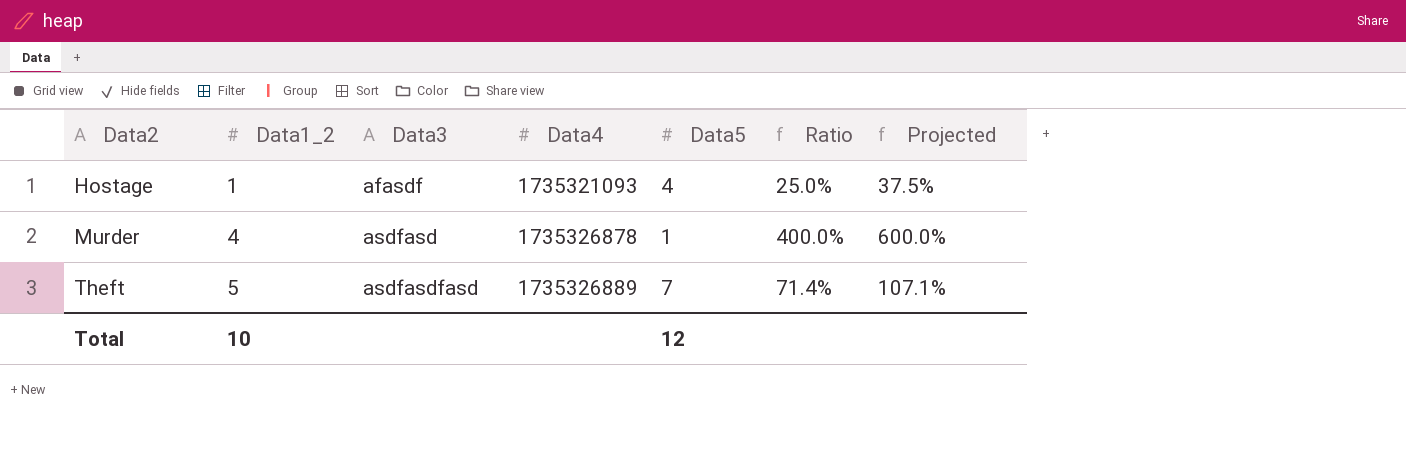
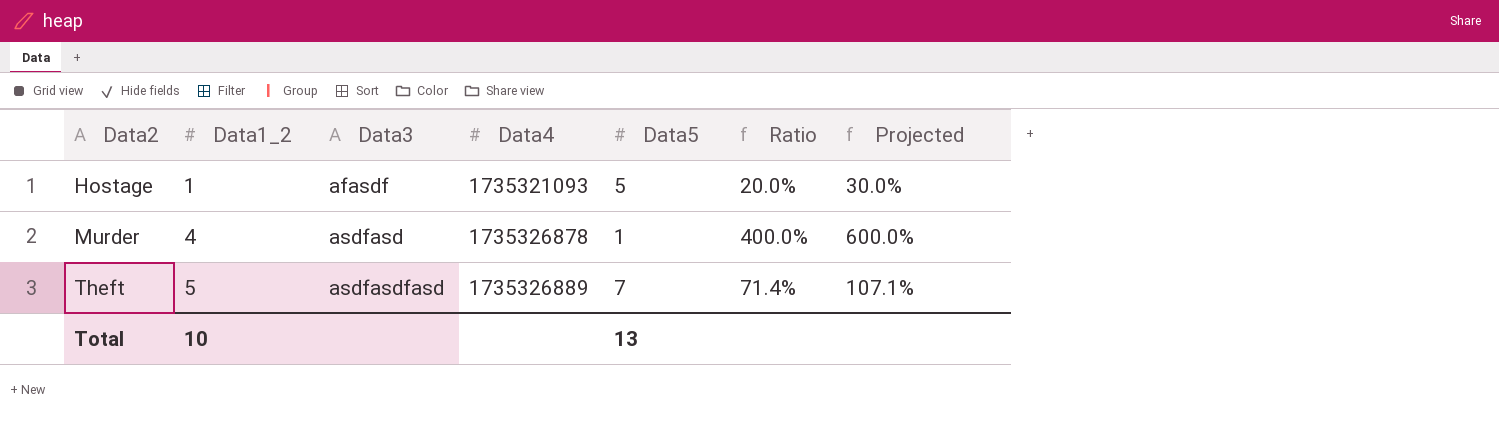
Hostage | Data5: 4 -> 5
Hostage | Ratio: 25.0% -> 20.0%
Hostage | Projected: 37.5% -> 30.0%
Total | Data5: 12 -> 13

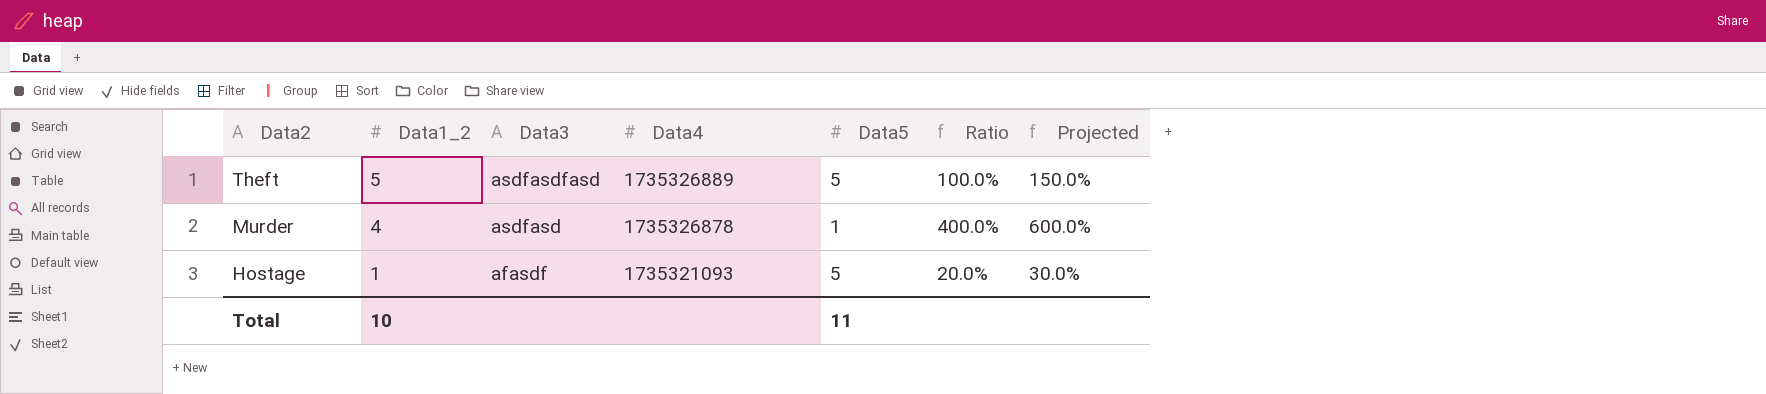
row order: Data2 ascending -> Data2 descending
Theft | Data5: 7 -> 5
Theft | Ratio: 71.4% -> 100.0%
Theft | Projected: 107.1% -> 150.0%
Total | Data5: 13 -> 11

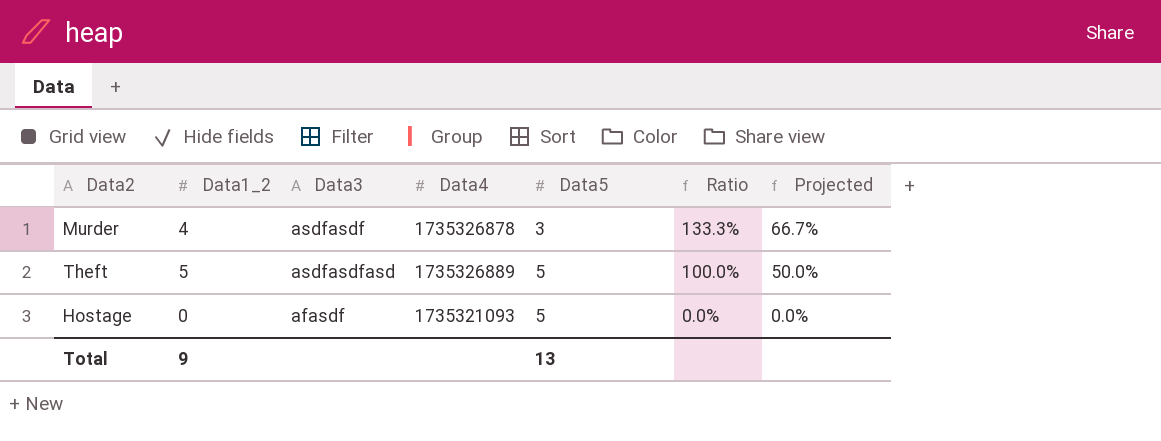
row order: Data2 descending -> Data5 ascending
column Projected | formula: [Ratio] * 1.5 -> [Ratio] * 0.5
Murder | Data3: asdfasd -> asdfasdf
Murder | Data5: 1 -> 3
Murder | Ratio: 400.0% -> 133.3%
Hostage | Data1_2: 1 -> 0
Hostage | Ratio: 20.0% -> 0.0%
Total | Data1_2: 10 -> 9
Total | Data5: 11 -> 13

